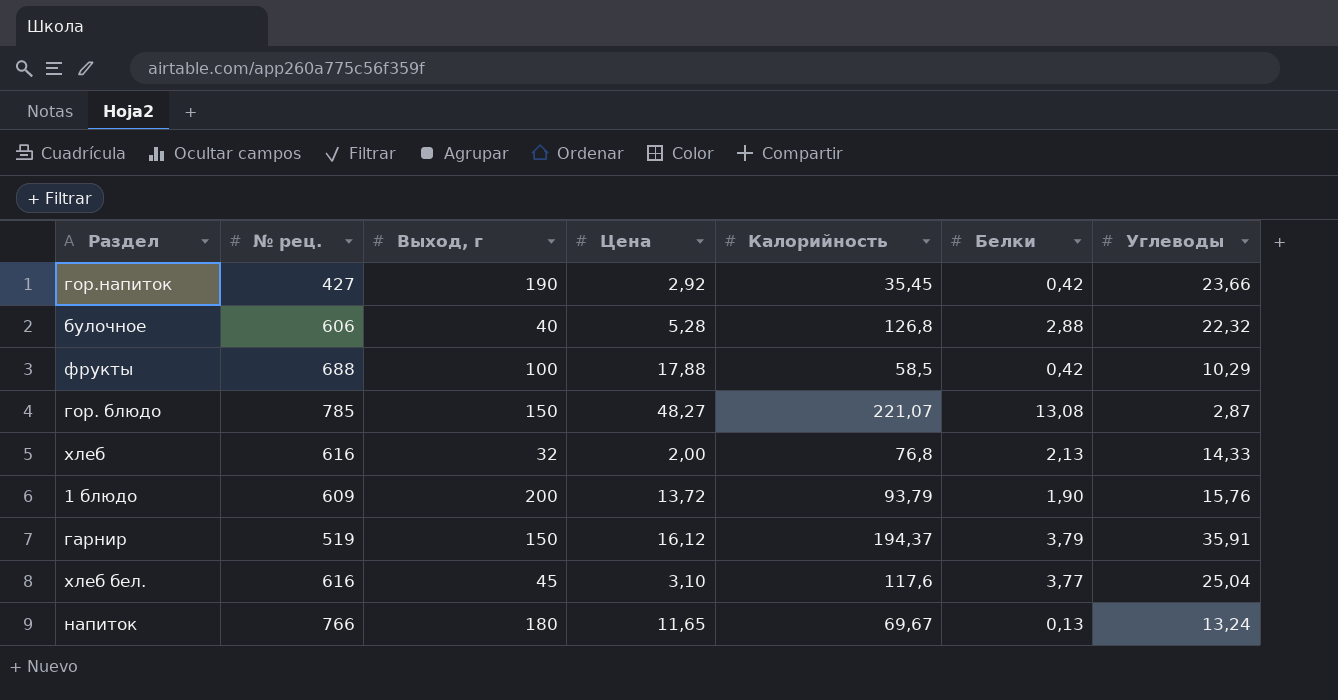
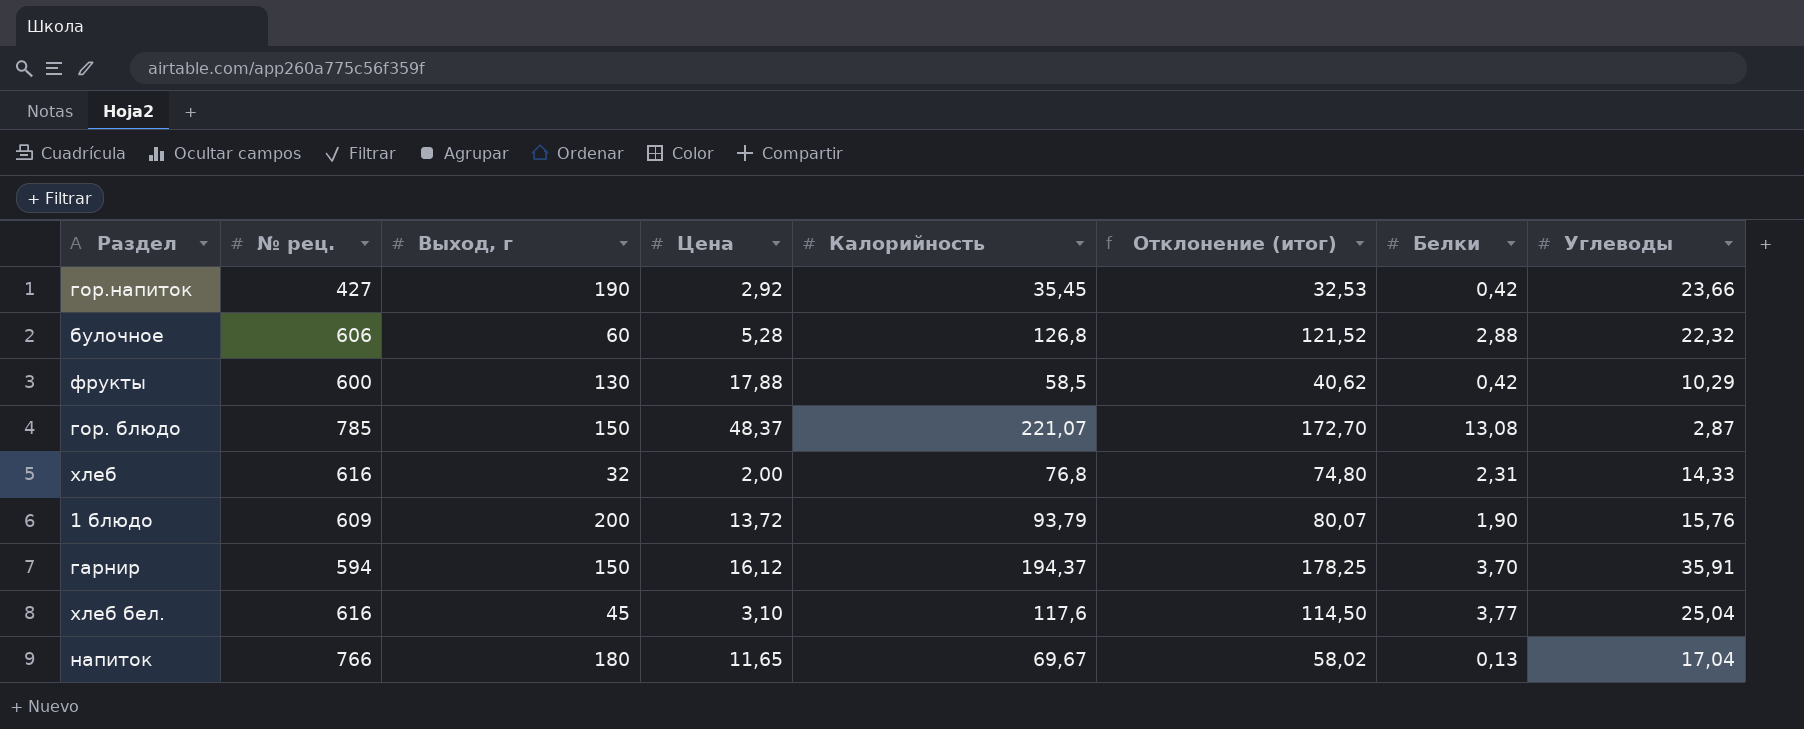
column Отклонение (итог) | formula: none -> [Калорийность] - [Цена]
булочное | Выход, г: 40 -> 60
фрукты | № рец.: 688 -> 600
фрукты | Выход, г: 100 -> 130
гор. блюдо | Цена: 48,27 -> 48,37
хлеб | Белки: 2,13 -> 2,31
гарнир | № рец.: 519 -> 594
гарнир | Белки: 3,79 -> 3,70
напиток | Углеводы: 13,24 -> 17,04

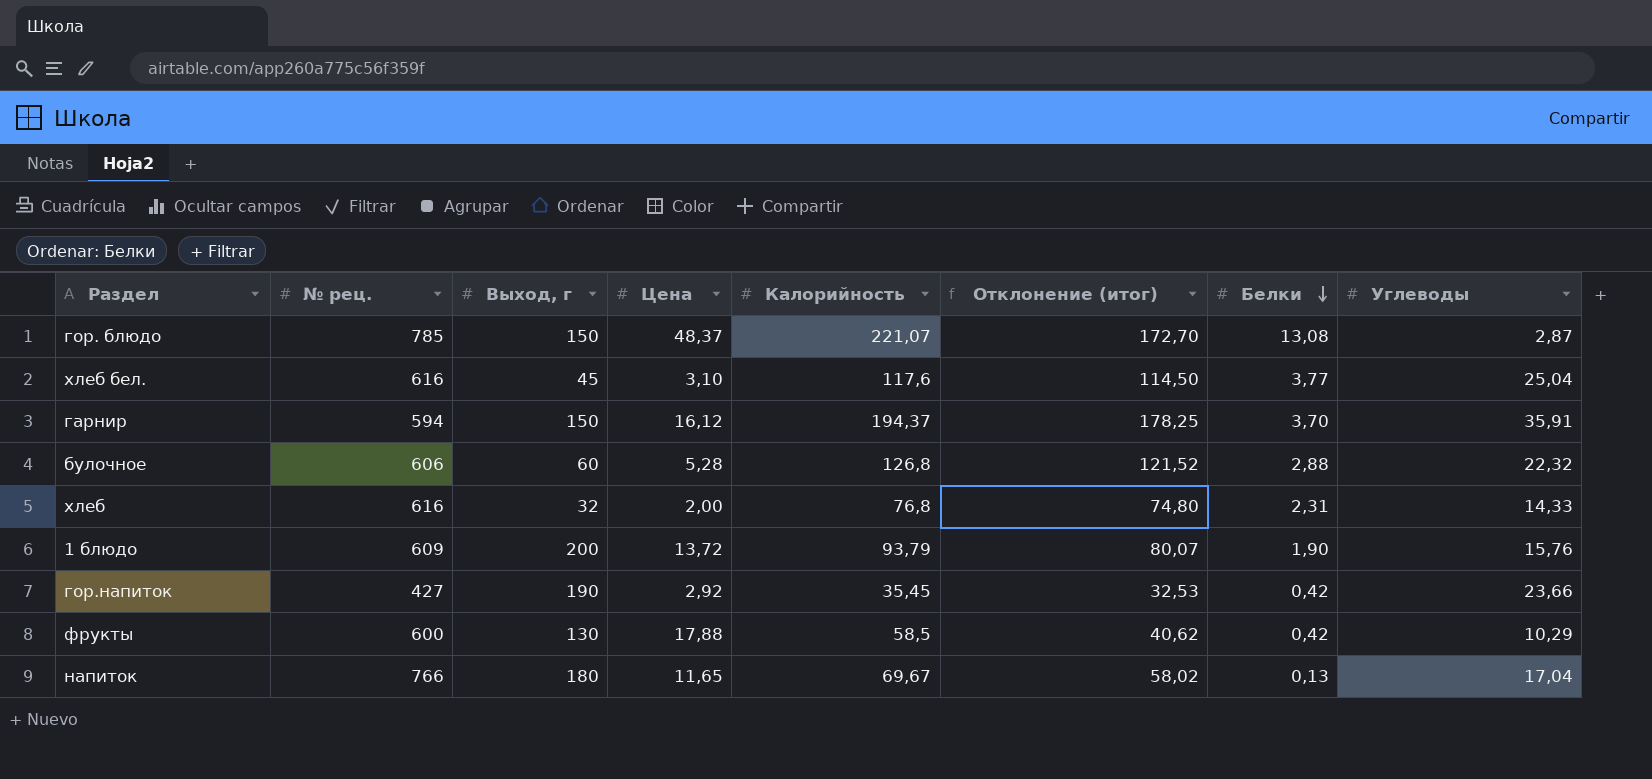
row order: none -> Белки descending

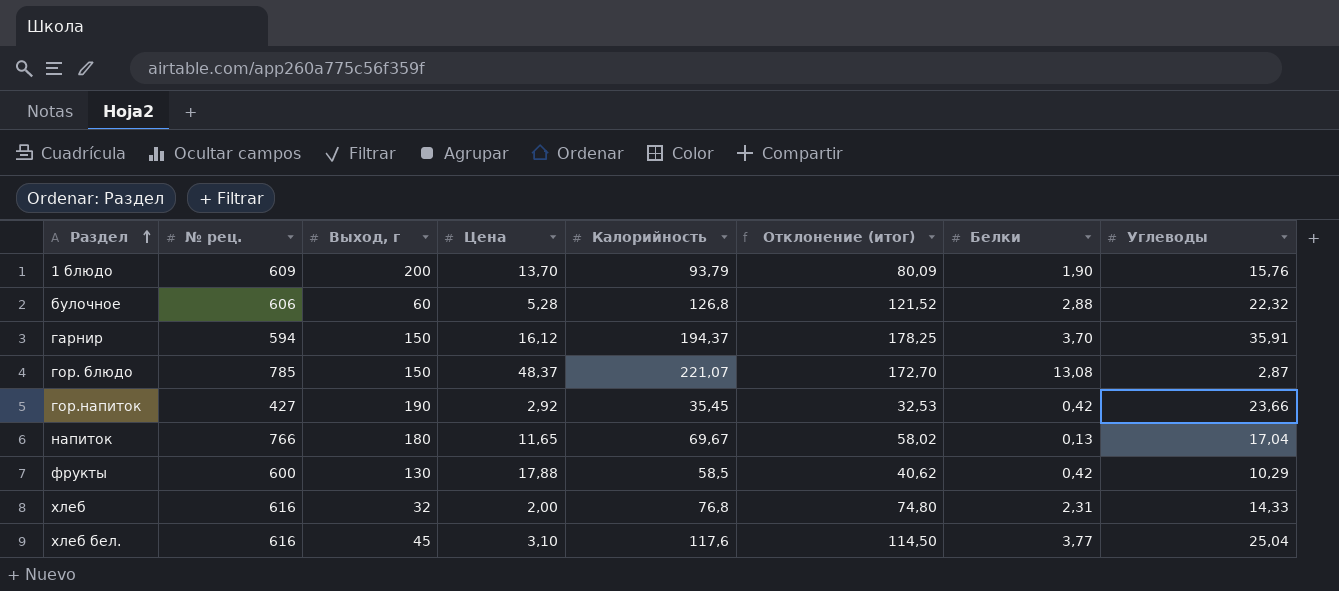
row order: Белки descending -> Раздел ascending
1 блюдо | Цена: 13,72 -> 13,70
1 блюдо | Отклонение (итог): 80,07 -> 80,09

